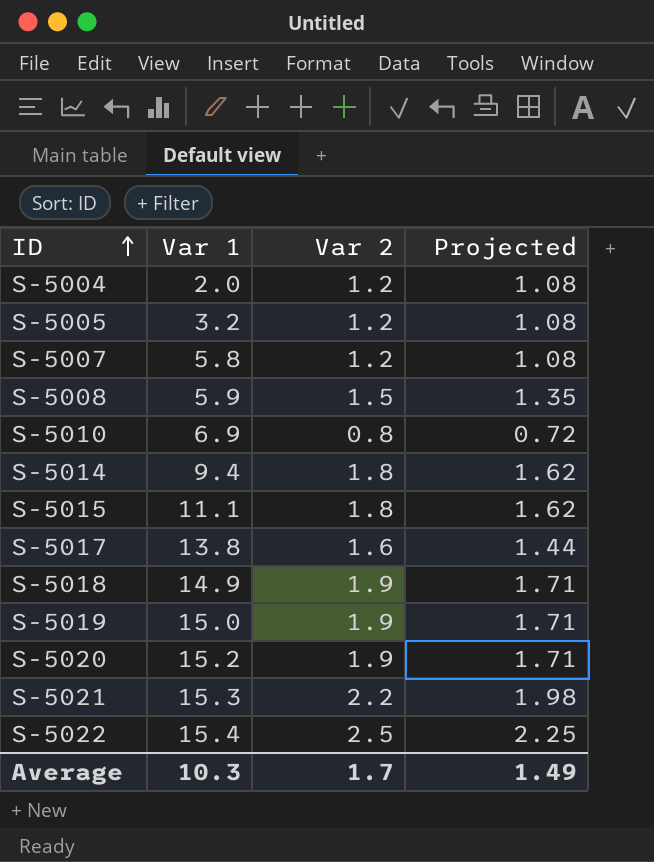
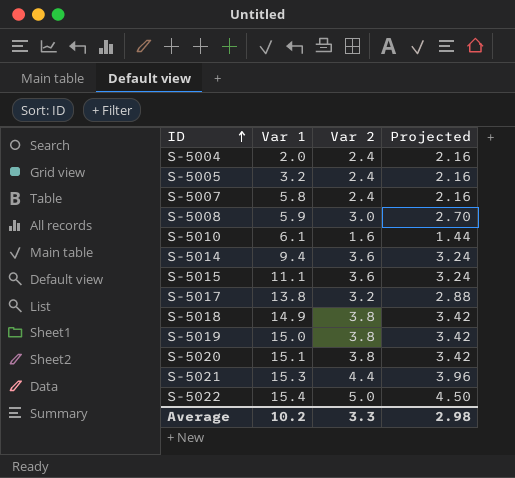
S-5004 | Var 2: 1.2 -> 2.4
S-5004 | Projected: 1.08 -> 2.16
S-5005 | Var 2: 1.2 -> 2.4
S-5005 | Projected: 1.08 -> 2.16
S-5007 | Var 2: 1.2 -> 2.4
S-5007 | Projected: 1.08 -> 2.16
S-5008 | Var 2: 1.5 -> 3.0
S-5008 | Projected: 1.35 -> 2.70
S-5010 | Var 1: 6.9 -> 6.1
S-5010 | Var 2: 0.8 -> 1.6
S-5010 | Projected: 0.72 -> 1.44
S-5014 | Var 2: 1.8 -> 3.6
S-5014 | Projected: 1.62 -> 3.24
S-5015 | Var 2: 1.8 -> 3.6
S-5015 | Projected: 1.62 -> 3.24
S-5017 | Var 2: 1.6 -> 3.2
S-5017 | Projected: 1.44 -> 2.88
S-5018 | Var 2: 1.9 -> 3.8
S-5018 | Projected: 1.71 -> 3.42
S-5019 | Var 2: 1.9 -> 3.8
S-5019 | Projected: 1.71 -> 3.42
S-5020 | Var 1: 15.2 -> 15.1
S-5020 | Var 2: 1.9 -> 3.8
S-5020 | Projected: 1.71 -> 3.42
S-5021 | Var 2: 2.2 -> 4.4
S-5021 | Projected: 1.98 -> 3.96
S-5022 | Var 2: 2.5 -> 5.0
S-5022 | Projected: 2.25 -> 4.50
Average | Var 1: 10.3 -> 10.2
Average | Var 2: 1.7 -> 3.3
Average | Projected: 1.49 -> 2.98

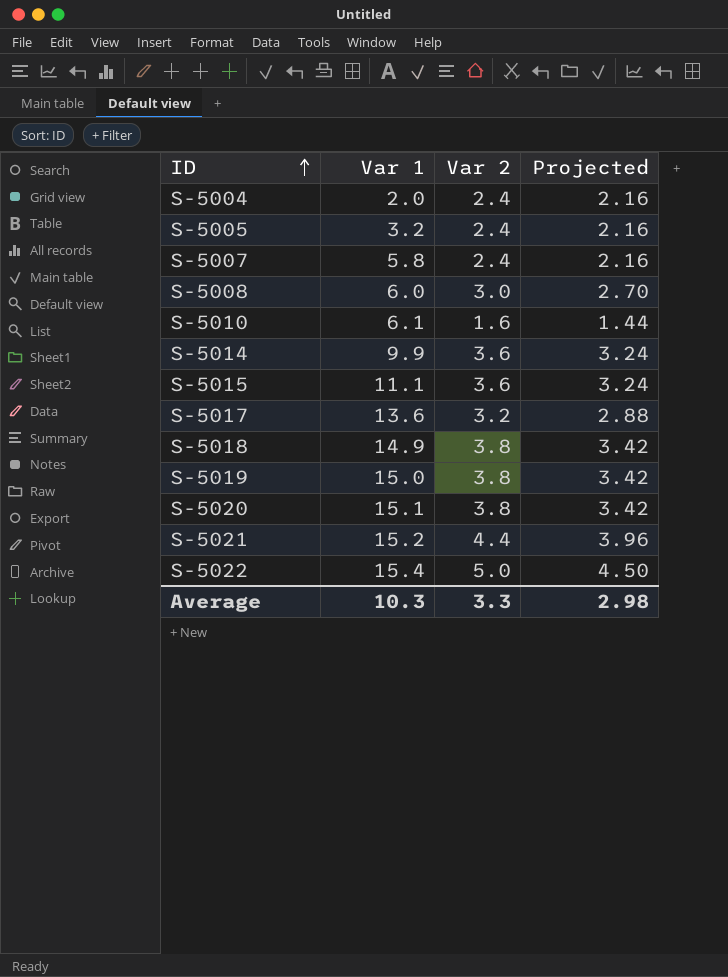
S-5008 | Var 1: 5.9 -> 6.0
S-5014 | Var 1: 9.4 -> 9.9
S-5017 | Var 1: 13.8 -> 13.6
S-5021 | Var 1: 15.3 -> 15.2
Average | Var 1: 10.2 -> 10.3

